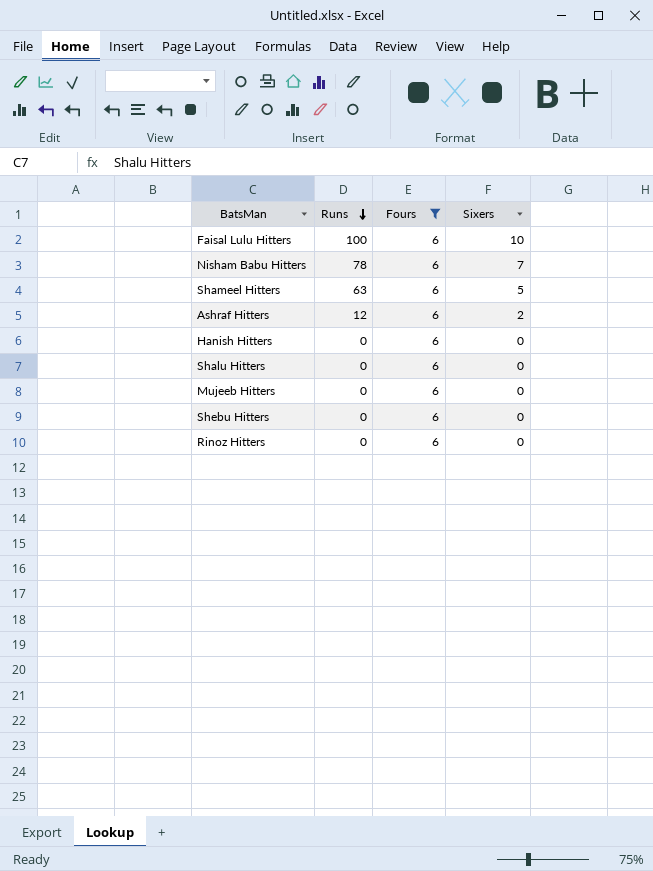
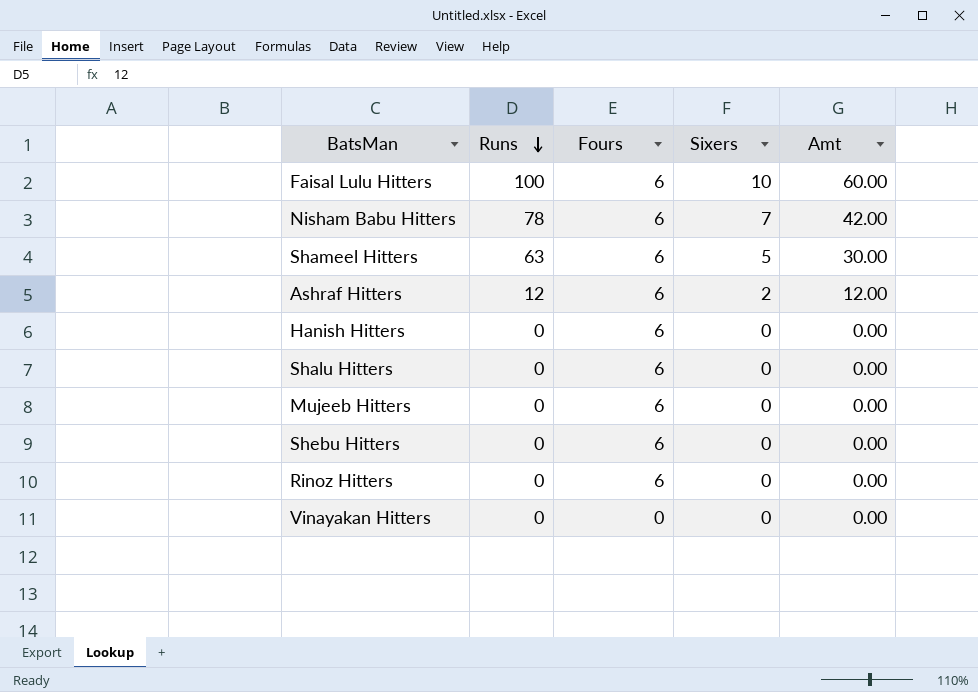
filter: Fours = 6 -> none
column Amt | formula: none -> [Fours] * [Sixers]

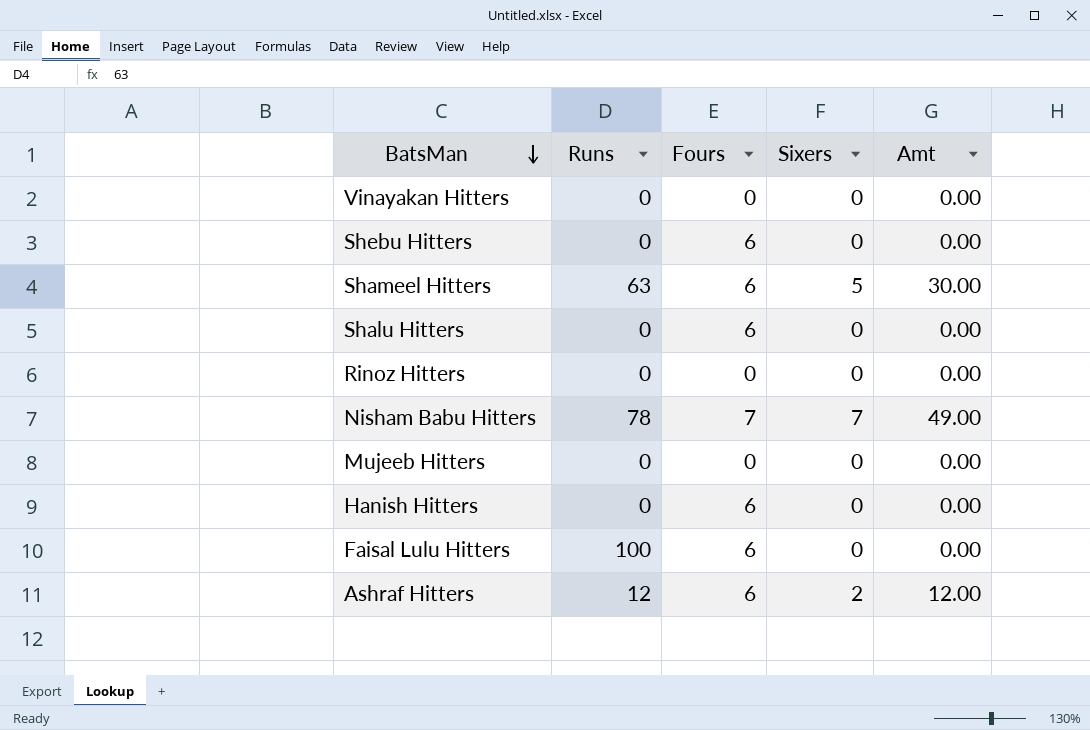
row order: Runs descending -> BatsMan descending
Rinoz Hitters | Fours: 6 -> 0
Nisham Babu Hitters | Fours: 6 -> 7
Nisham Babu Hitters | Amt: 42.00 -> 49.00
Mujeeb Hitters | Fours: 6 -> 0
Faisal Lulu Hitters | Sixers: 10 -> 0
Faisal Lulu Hitters | Amt: 60.00 -> 0.00

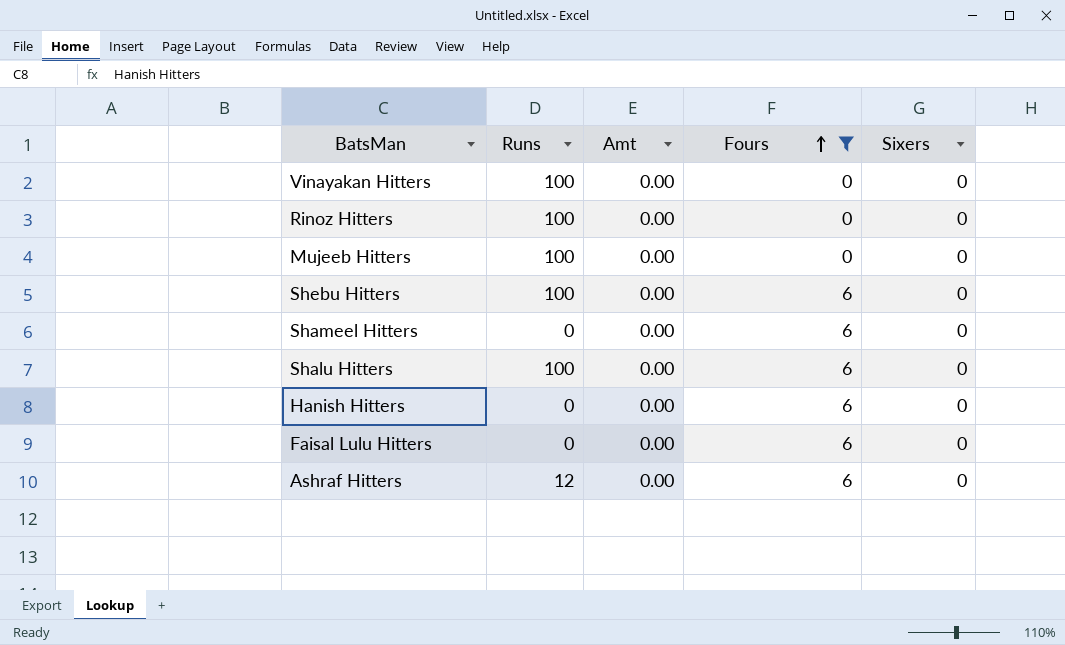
filter: none -> Fours != 7
row order: BatsMan descending -> Fours ascending
column Amt | position: 5 -> 3
Vinayakan Hitters | Runs: 0 -> 100
Rinoz Hitters | Runs: 0 -> 100
Mujeeb Hitters | Runs: 0 -> 100
Shebu Hitters | Runs: 0 -> 100
Shameel Hitters | Runs: 63 -> 0
Shameel Hitters | Amt: 30.00 -> 0.00
Shameel Hitters | Sixers: 5 -> 0
Shalu Hitters | Runs: 0 -> 100
Faisal Lulu Hitters | Runs: 100 -> 0
Ashraf Hitters | Amt: 12.00 -> 0.00
Ashraf Hitters | Sixers: 2 -> 0

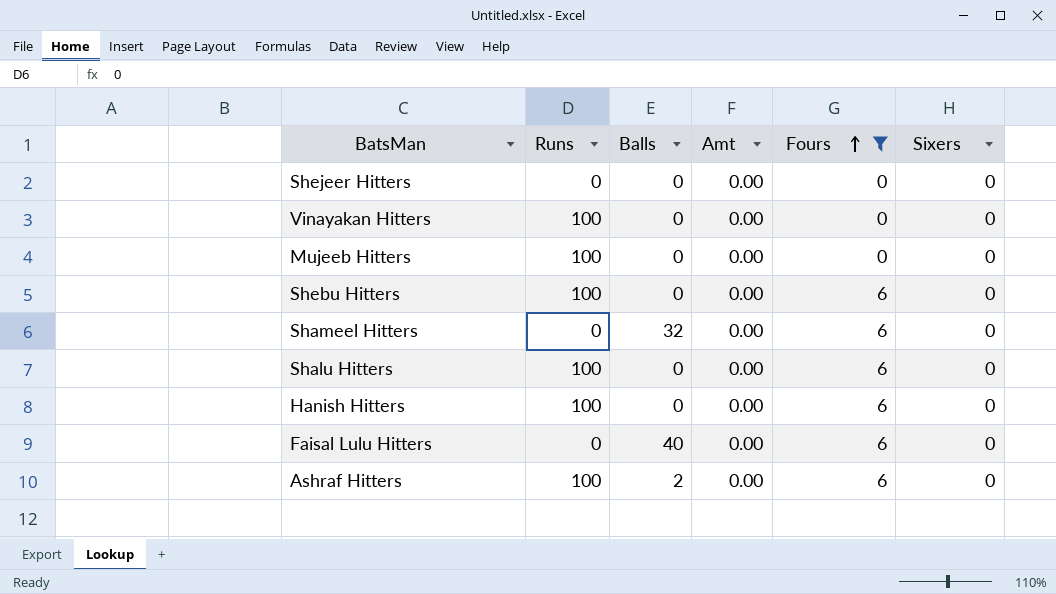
column Balls | position: none -> 3
row Rinoz Hitters: 100 | 0.00 | 0 | 0 -> none
row Shejeer Hitters: none -> 0 | 0 | 0.00 | 0 | 0
Hanish Hitters | Runs: 0 -> 100
Ashraf Hitters | Runs: 12 -> 100

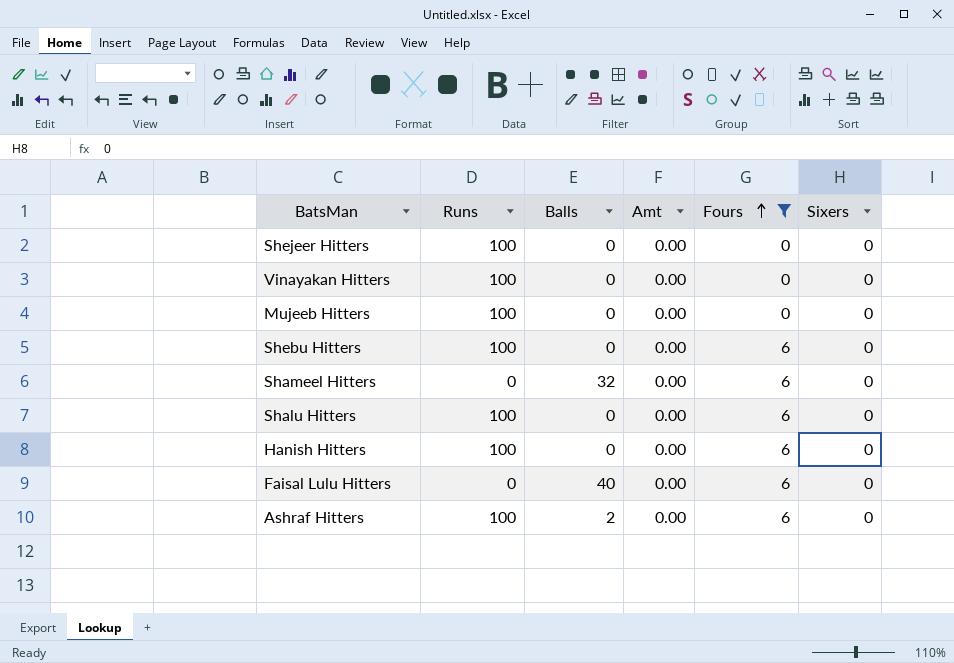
Shejeer Hitters | Runs: 0 -> 100

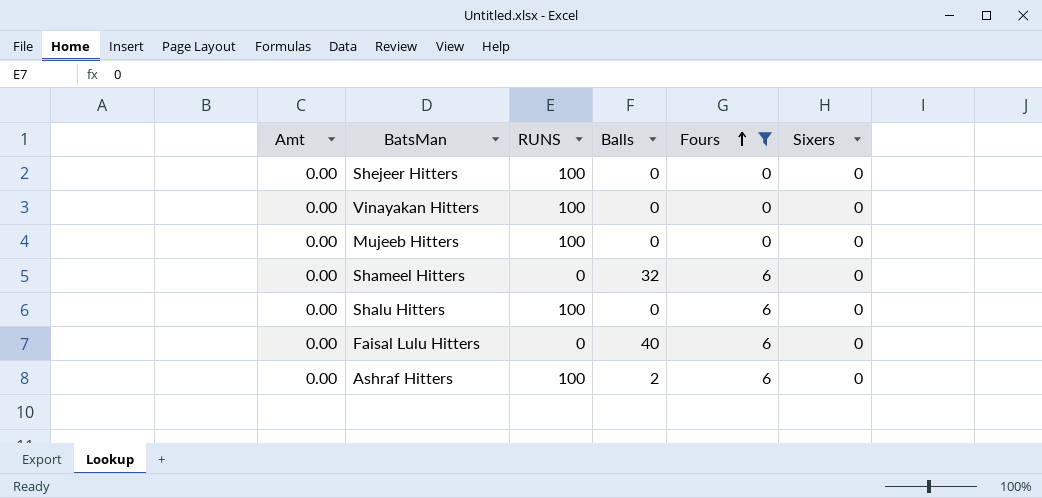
column Amt | position: 4 -> 1
column name: Runs -> RUNS
row Shebu Hitters: 100 | 0 | 0.00 | 6 | 0 -> none
row Hanish Hitters: 100 | 0 | 0.00 | 6 | 0 -> none

